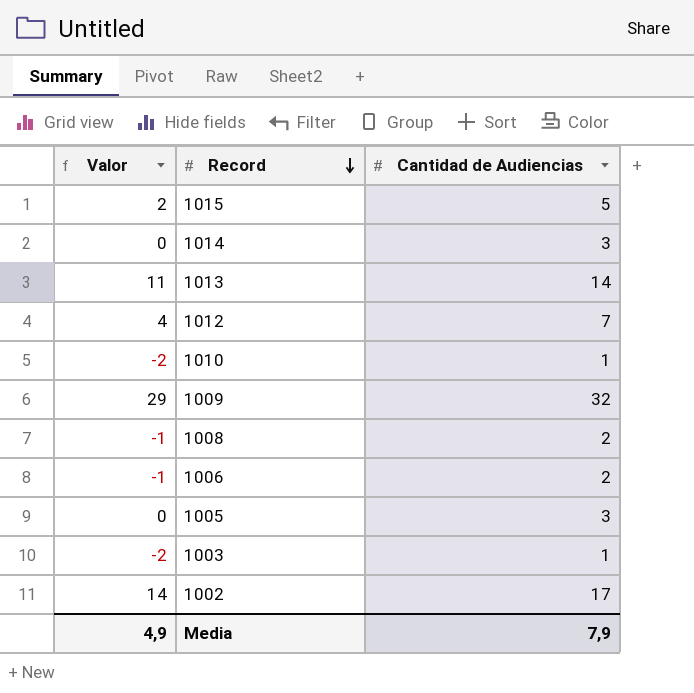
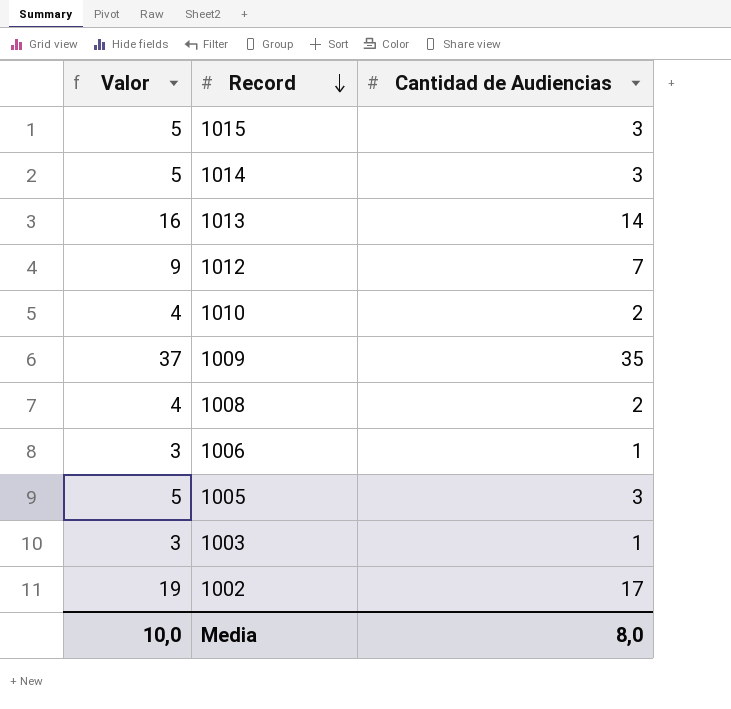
column Valor | formula: [Cantidad de Audiencias] - 3 -> [Cantidad de Audiencias] + 2
1015 | Cantidad de Audiencias: 5 -> 3
1010 | Cantidad de Audiencias: 1 -> 2
1009 | Cantidad de Audiencias: 32 -> 35
1006 | Cantidad de Audiencias: 2 -> 1
Media | Valor: 4,9 -> 10,0
Media | Cantidad de Audiencias: 7,9 -> 8,0

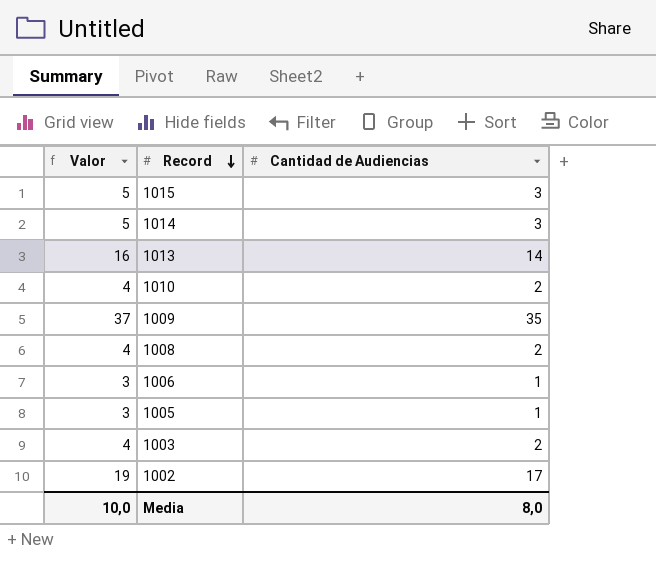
row 1012: 9 | 7 -> none
1005 | Valor: 5 -> 3
1005 | Cantidad de Audiencias: 3 -> 1
1003 | Valor: 3 -> 4
1003 | Cantidad de Audiencias: 1 -> 2

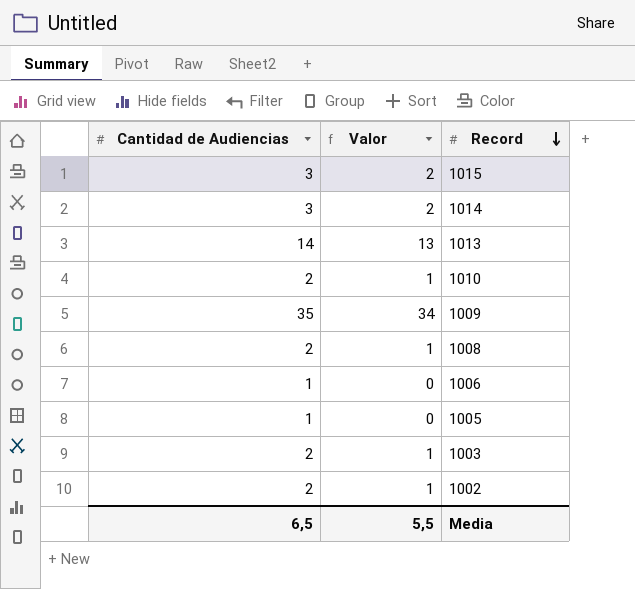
column Cantidad de Audiencias | position: 3 -> 1
column Valor | formula: [Cantidad de Audiencias] + 2 -> [Cantidad de Audiencias] - 1
1002 | Cantidad de Audiencias: 17 -> 2
Media | Cantidad de Audiencias: 8,0 -> 6,5
Media | Valor: 10,0 -> 5,5

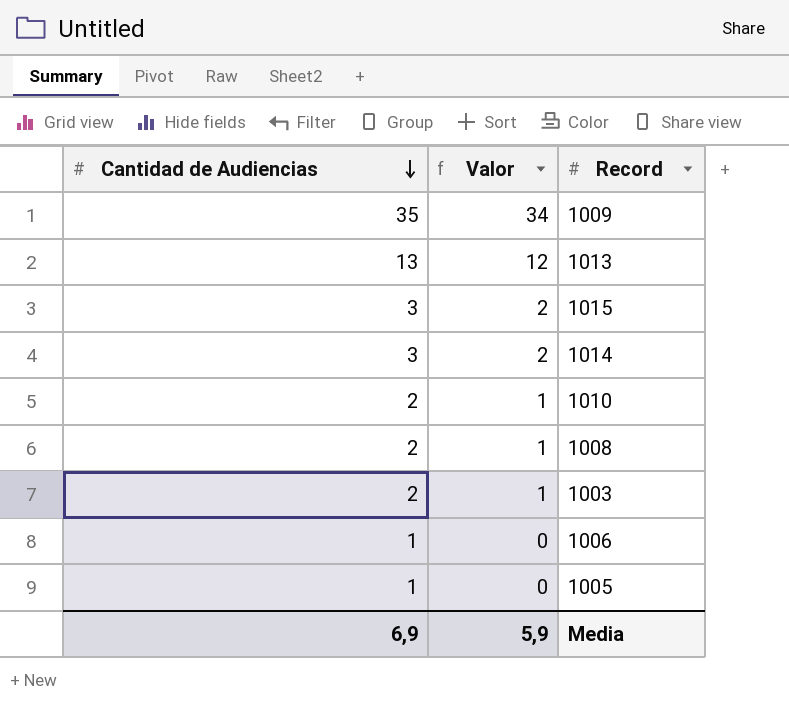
row order: Record descending -> Cantidad de Audiencias descending
row 1002: 2 | 1 -> none
1013 | Cantidad de Audiencias: 14 -> 13
1013 | Valor: 13 -> 12
Media | Cantidad de Audiencias: 6,5 -> 6,9
Media | Valor: 5,5 -> 5,9

